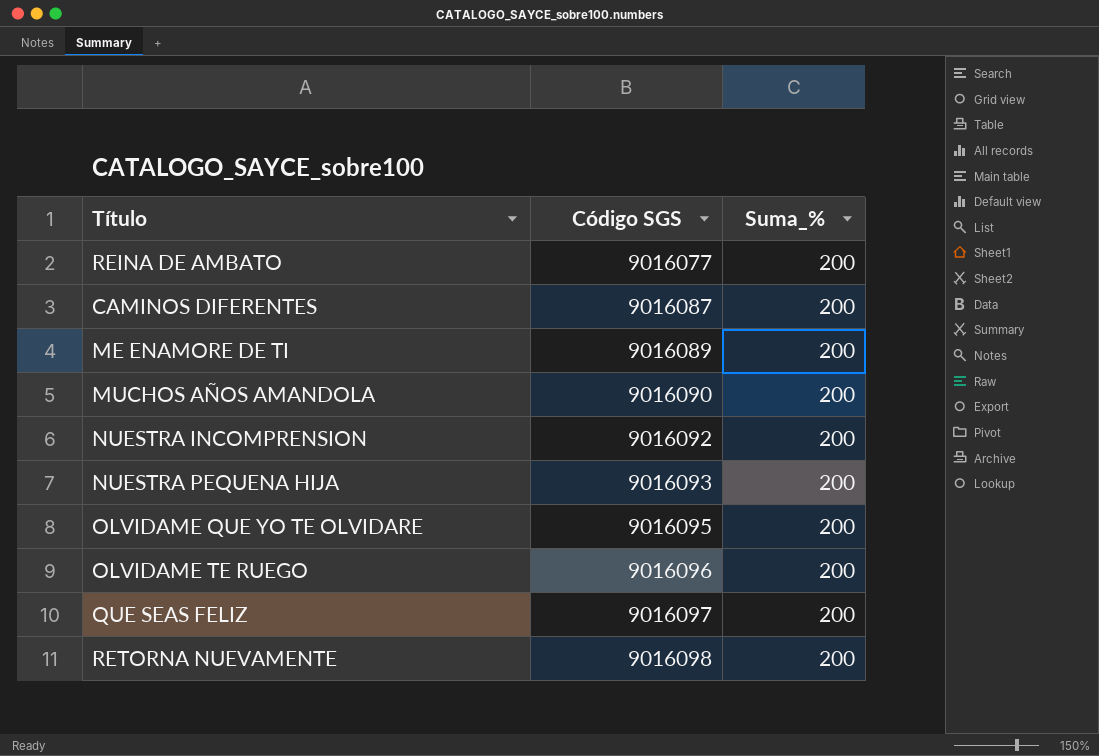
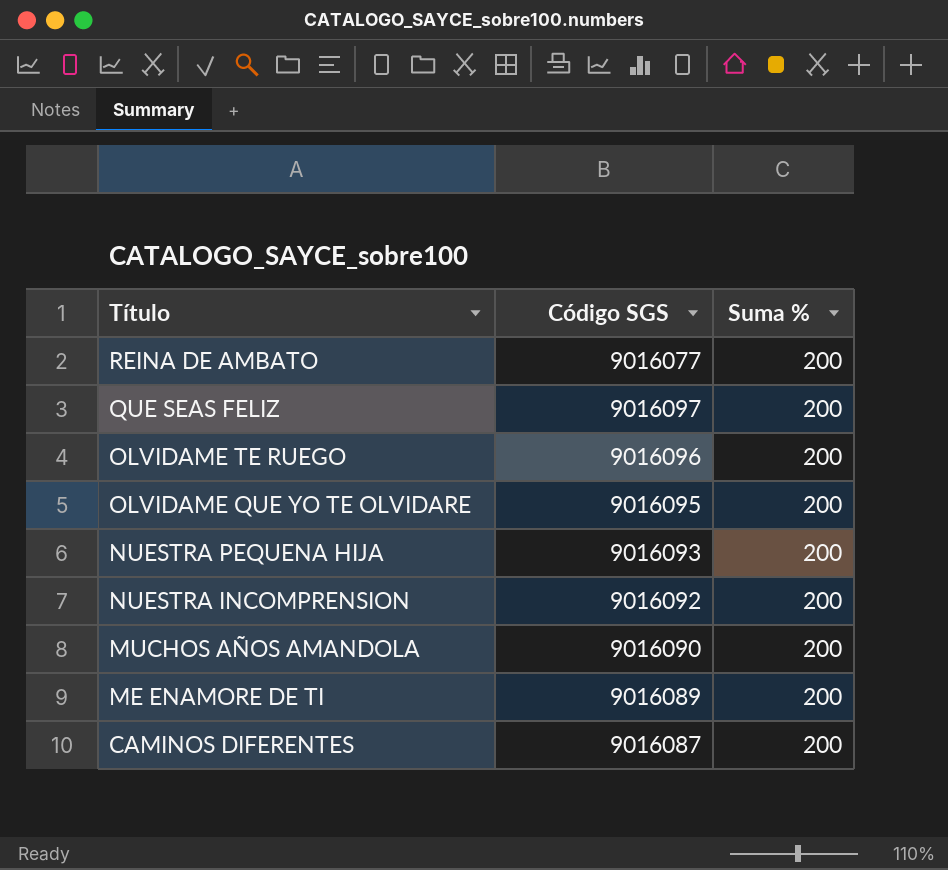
row order: Código SGS ascending -> Título descending
column name: Suma_% -> Suma %
row RETORNA NUEVAMENTE: 9016098 | 200 -> none

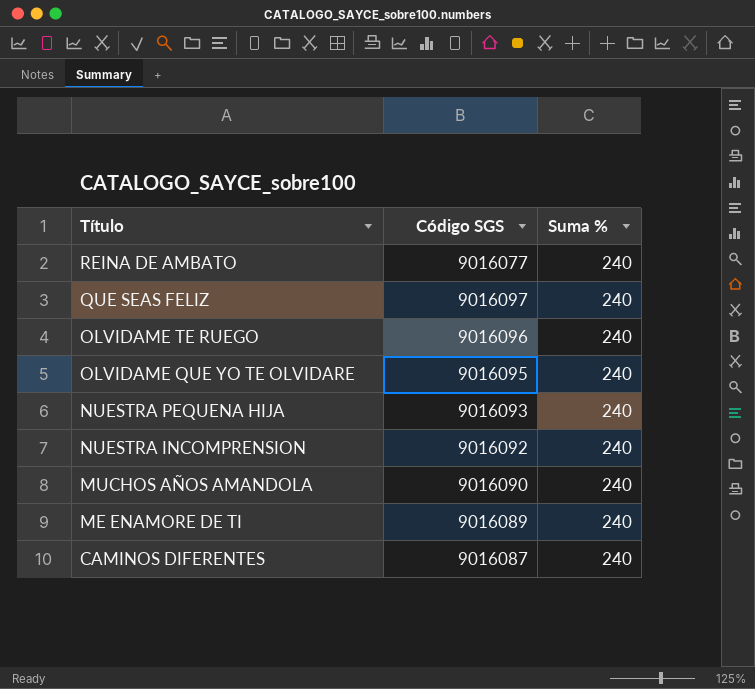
REINA DE AMBATO | Suma %: 200 -> 240
QUE SEAS FELIZ | Suma %: 200 -> 240
OLVIDAME TE RUEGO | Suma %: 200 -> 240
OLVIDAME QUE YO TE OLVIDARE | Suma %: 200 -> 240
NUESTRA PEQUENA HIJA | Suma %: 200 -> 240
NUESTRA INCOMPRENSION | Suma %: 200 -> 240
MUCHOS AÑOS AMANDOLA | Suma %: 200 -> 240
ME ENAMORE DE TI | Suma %: 200 -> 240
CAMINOS DIFERENTES | Suma %: 200 -> 240

